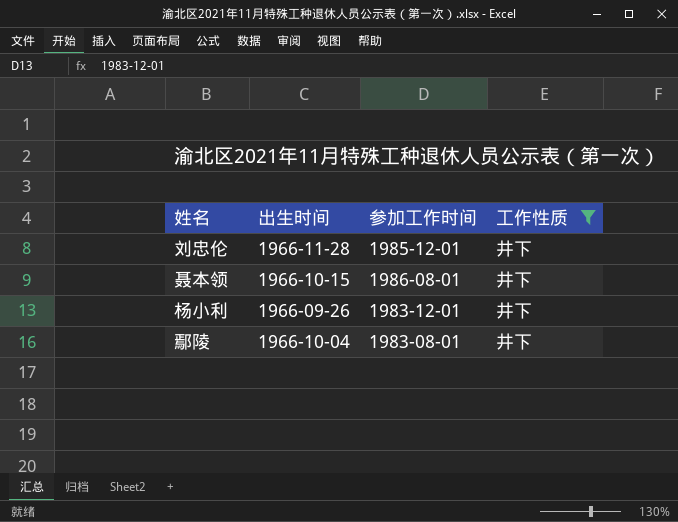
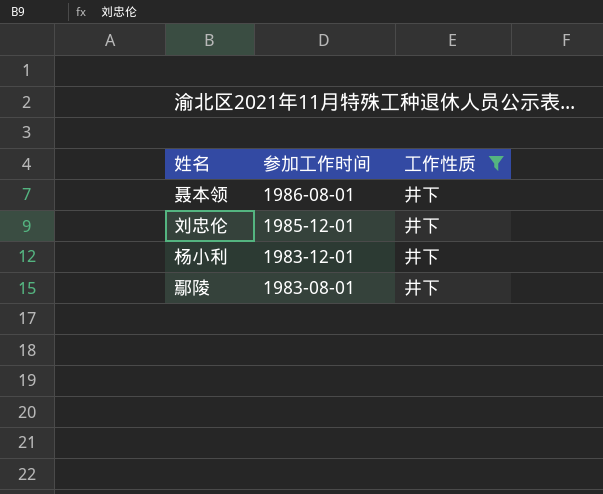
row order: none -> 参加工作时间 descending
column 出生时间 | position: 2 -> none

